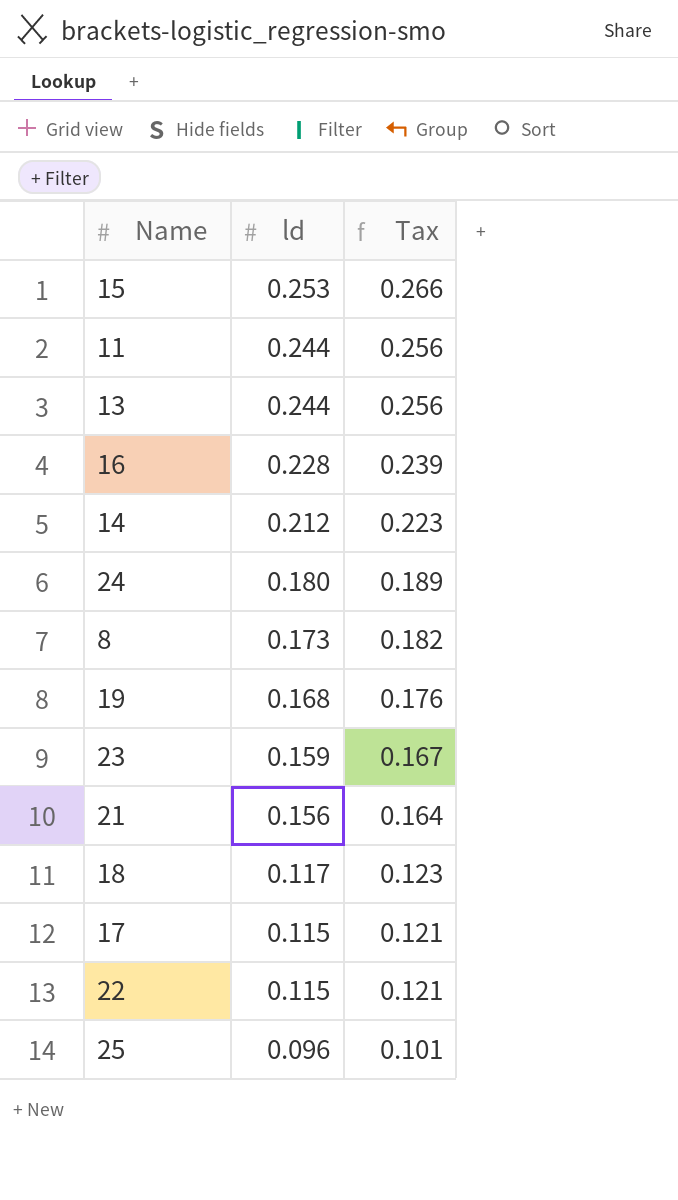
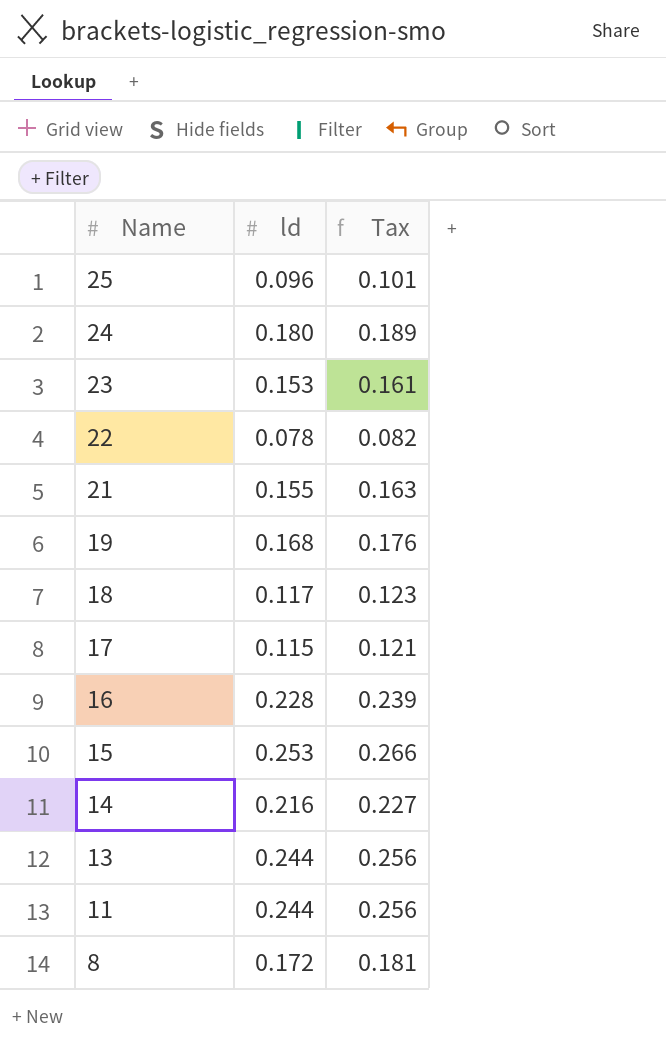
row order: ld descending -> Name descending
23 | ld: 0.159 -> 0.153
23 | Tax: 0.167 -> 0.161
22 | ld: 0.115 -> 0.078
22 | Tax: 0.121 -> 0.082
21 | ld: 0.156 -> 0.155
21 | Tax: 0.164 -> 0.163
14 | ld: 0.212 -> 0.216
14 | Tax: 0.223 -> 0.227
8 | ld: 0.173 -> 0.172
8 | Tax: 0.182 -> 0.181

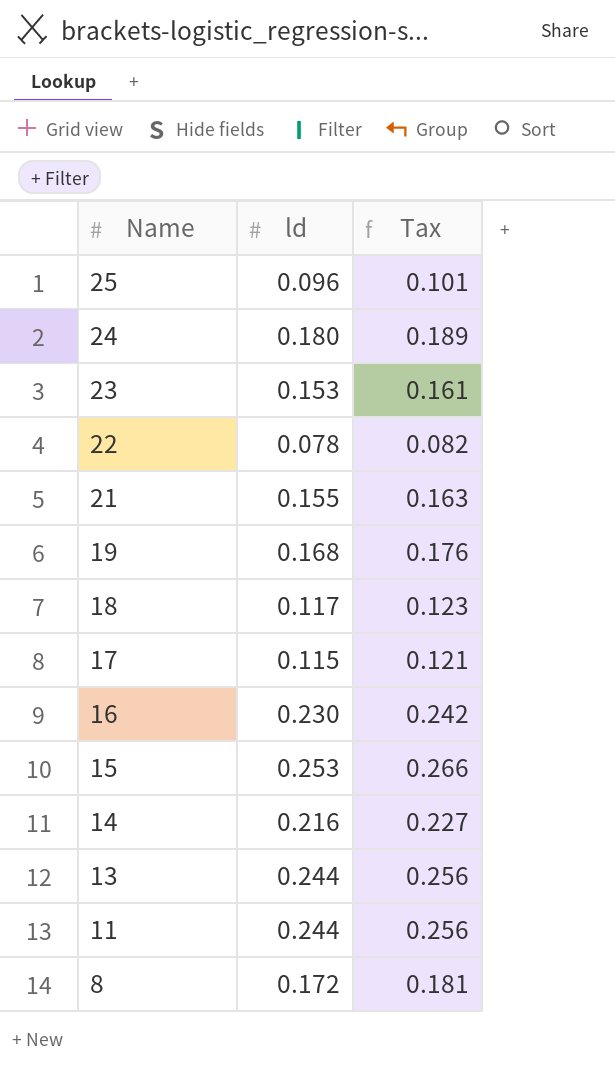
16 | ld: 0.228 -> 0.230
16 | Tax: 0.239 -> 0.242

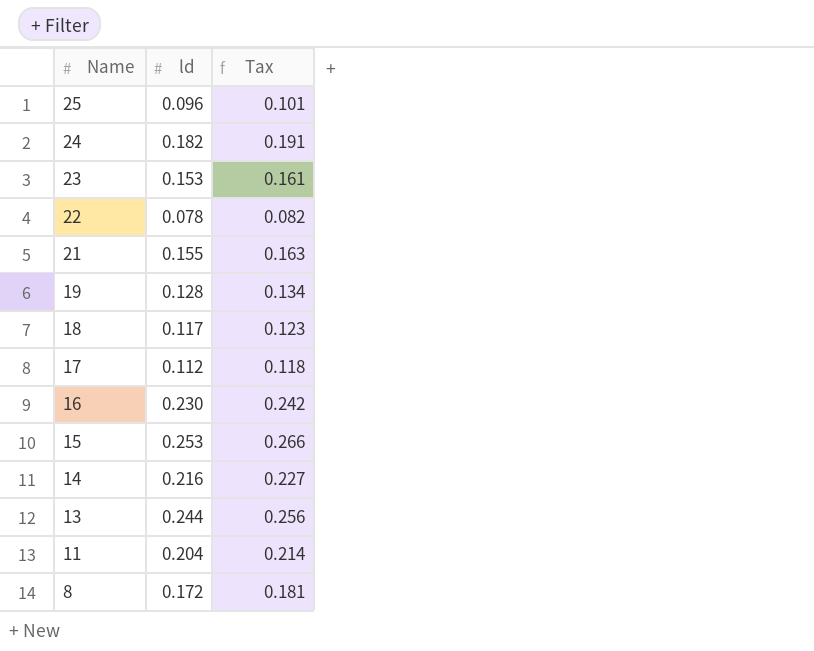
24 | ld: 0.180 -> 0.182
24 | Tax: 0.189 -> 0.191
19 | ld: 0.168 -> 0.128
19 | Tax: 0.176 -> 0.134
17 | ld: 0.115 -> 0.112
17 | Tax: 0.121 -> 0.118
11 | ld: 0.244 -> 0.204
11 | Tax: 0.256 -> 0.214

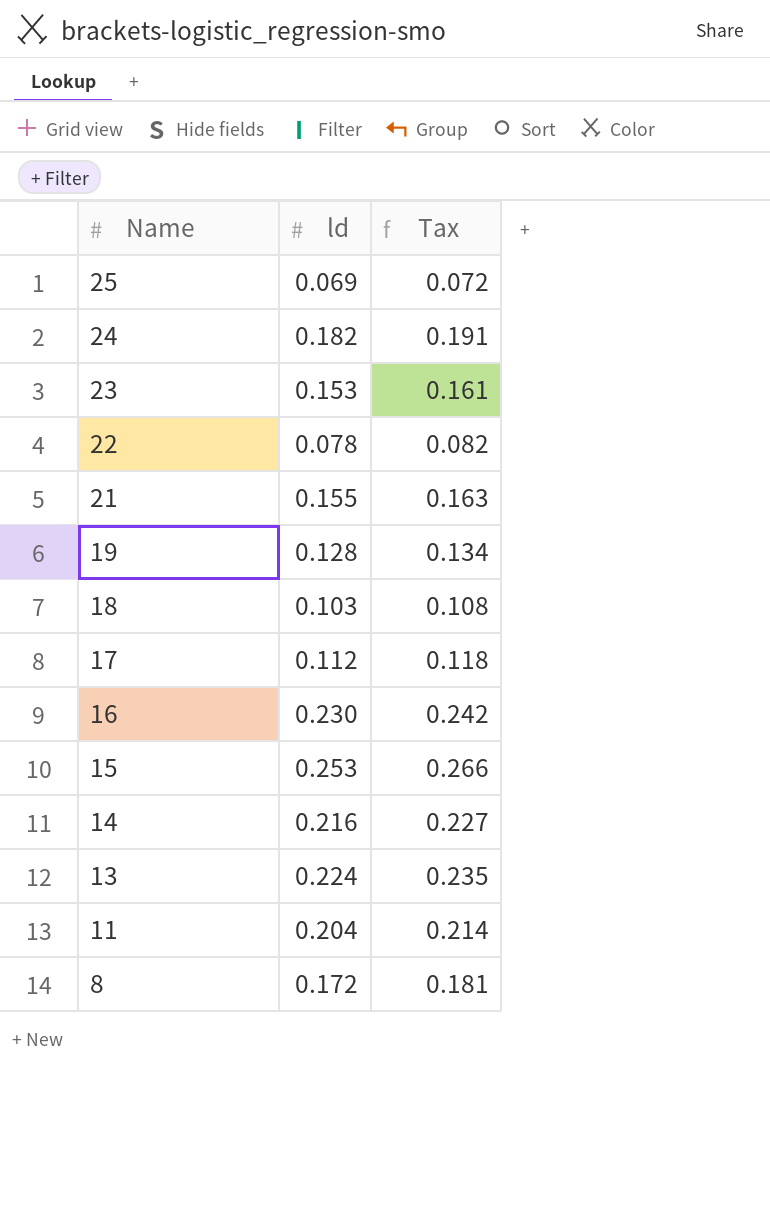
25 | ld: 0.096 -> 0.069
25 | Tax: 0.101 -> 0.072
18 | ld: 0.117 -> 0.103
18 | Tax: 0.123 -> 0.108
13 | ld: 0.244 -> 0.224
13 | Tax: 0.256 -> 0.235

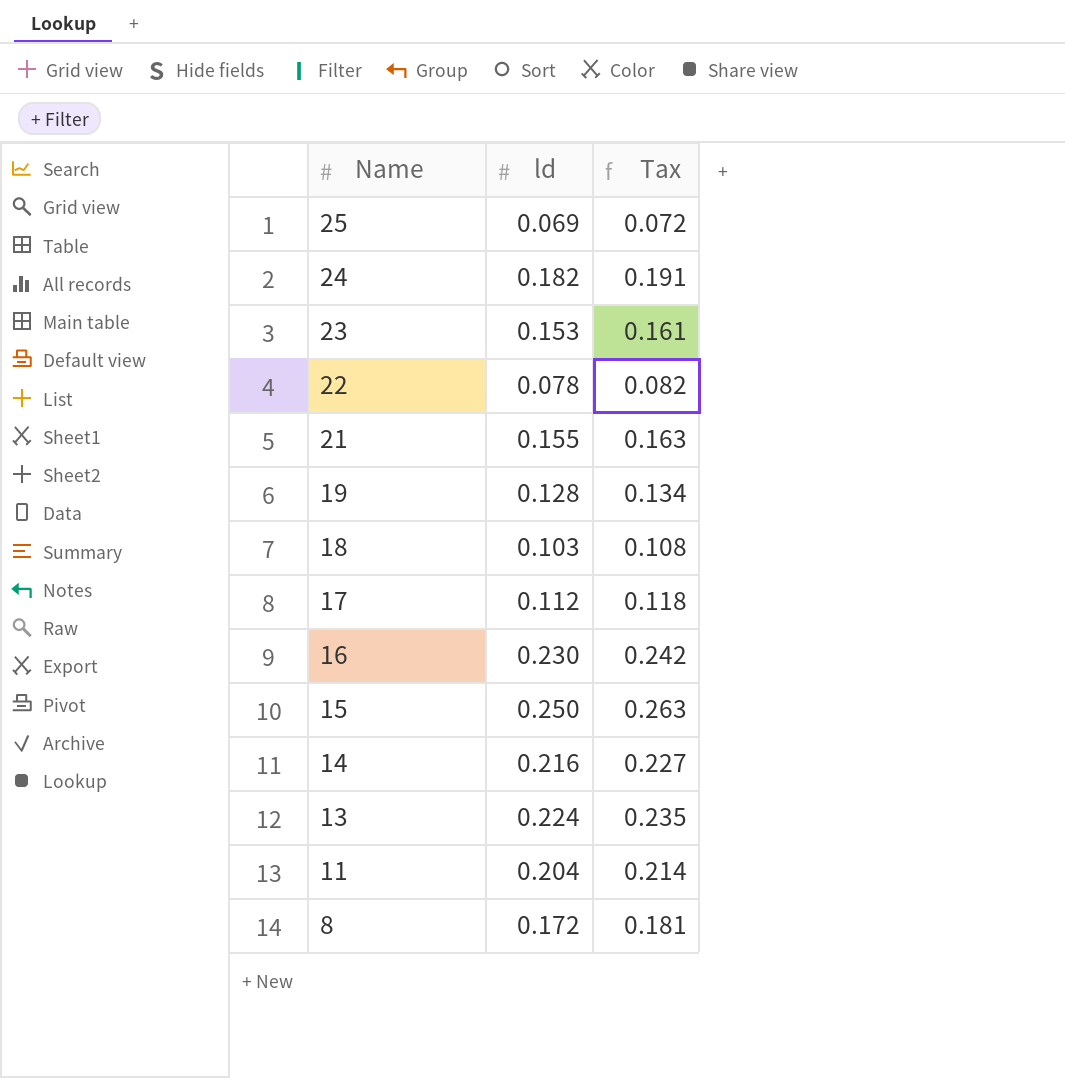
15 | ld: 0.253 -> 0.250
15 | Tax: 0.266 -> 0.263

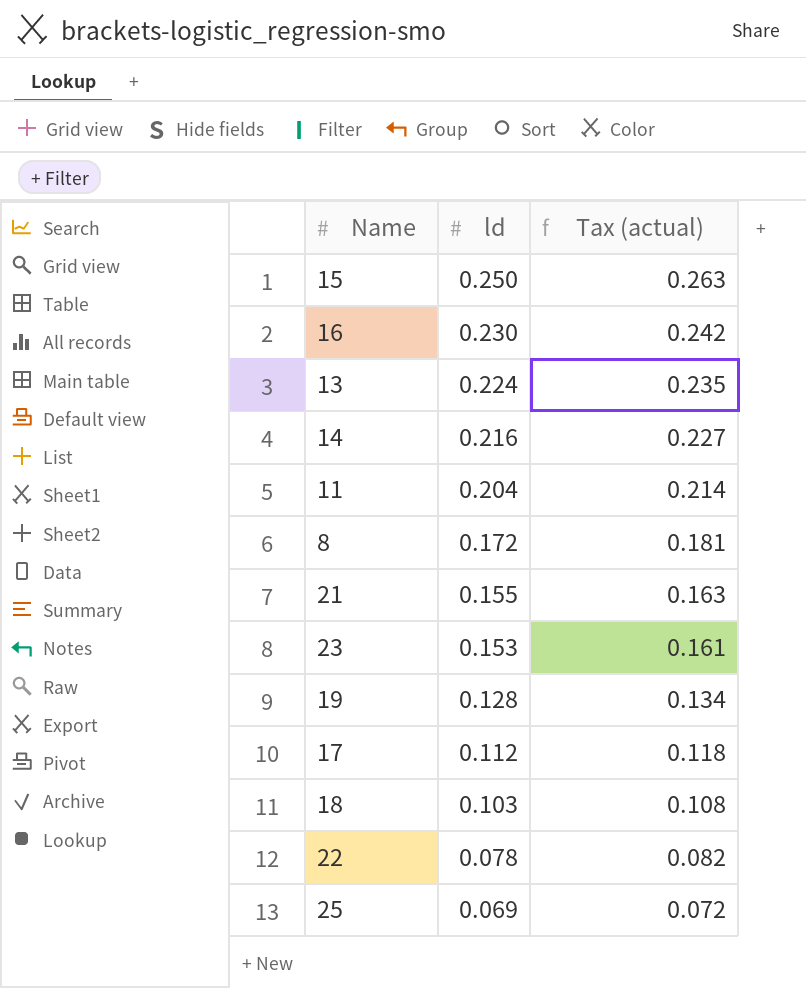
row order: Name descending -> ld descending
column name: Tax -> Tax (actual)
row 24: 0.182 | 0.191 -> none

